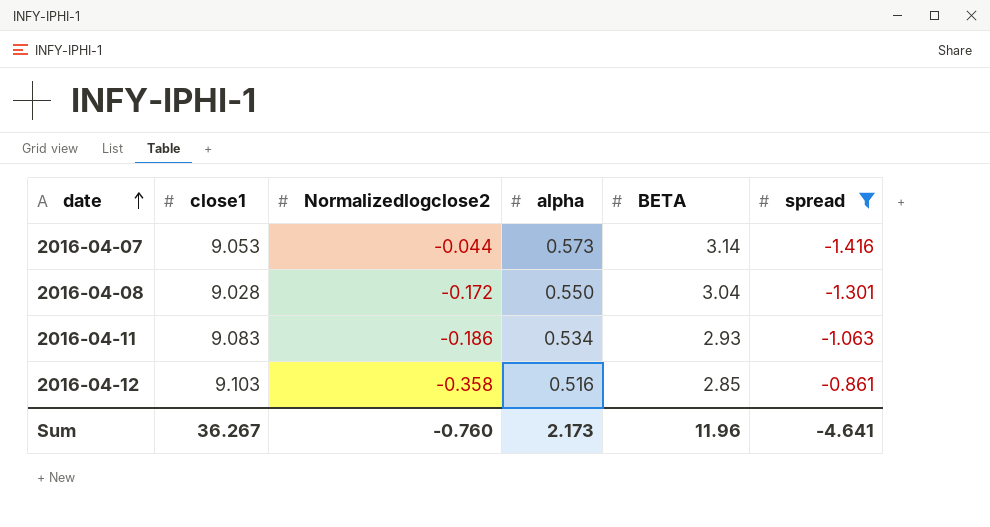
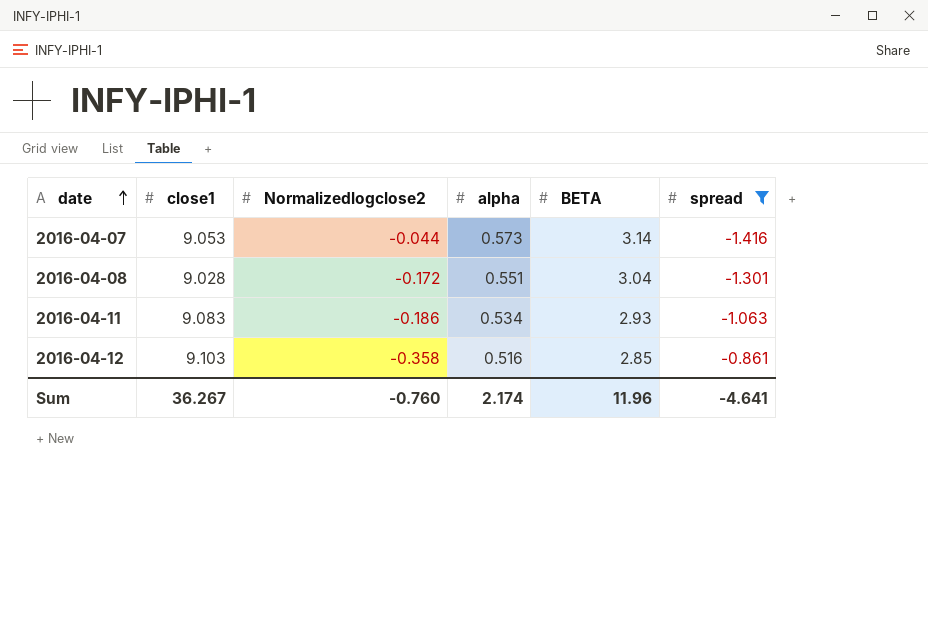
2016-04-08 | alpha: 0.550 -> 0.551
Sum | alpha: 2.173 -> 2.174

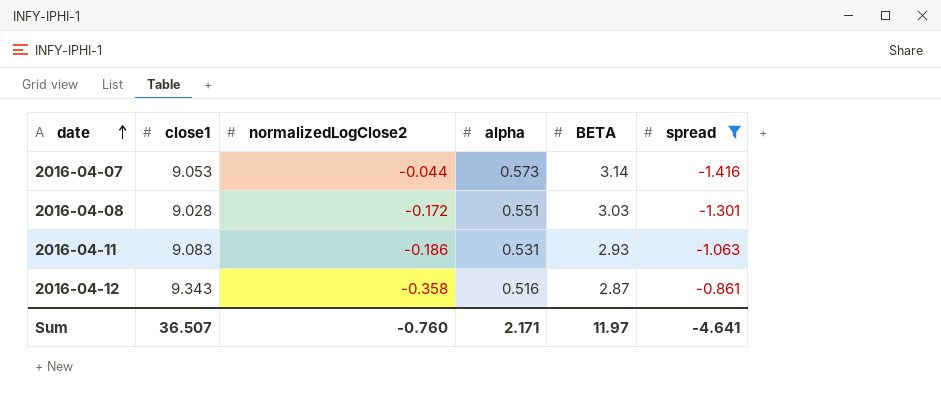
column name: Normalizedlogclose2 -> normalizedLogClose2
2016-04-08 | BETA: 3.04 -> 3.03
2016-04-11 | alpha: 0.534 -> 0.531
2016-04-12 | close1: 9.103 -> 9.343
2016-04-12 | BETA: 2.85 -> 2.87
Sum | close1: 36.267 -> 36.507
Sum | alpha: 2.174 -> 2.171
Sum | BETA: 11.96 -> 11.97

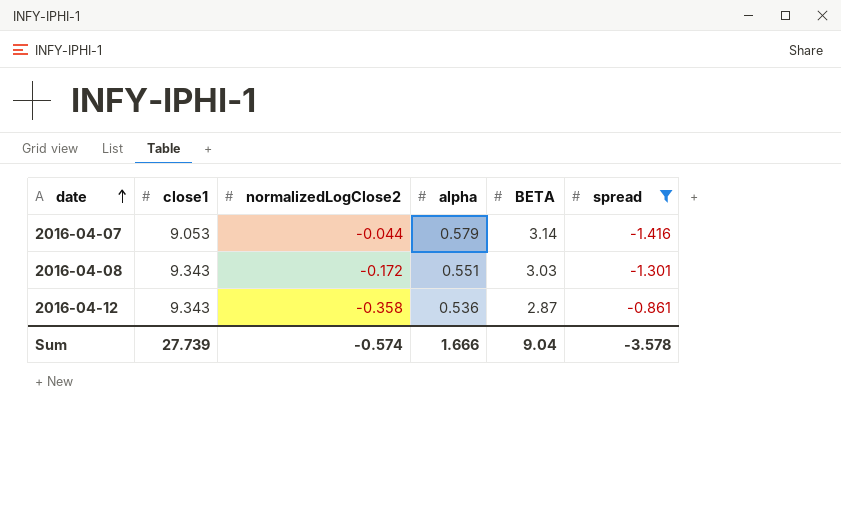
row 2016-04-11: 9.083 | -0.186 | 0.531 | 2.93 | -1.063 -> none
2016-04-07 | alpha: 0.573 -> 0.579
2016-04-08 | close1: 9.028 -> 9.343
2016-04-12 | alpha: 0.516 -> 0.536
Sum | close1: 36.507 -> 27.739
Sum | normalizedLogClose2: -0.760 -> -0.574
Sum | alpha: 2.171 -> 1.666
Sum | BETA: 11.97 -> 9.04
Sum | spread: -4.641 -> -3.578

